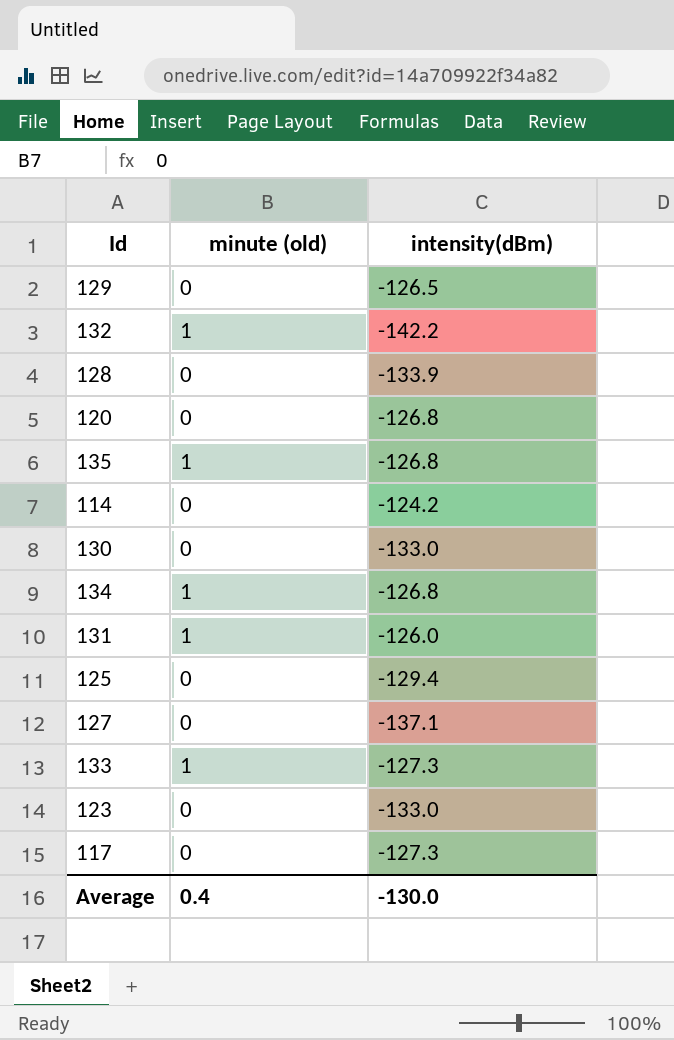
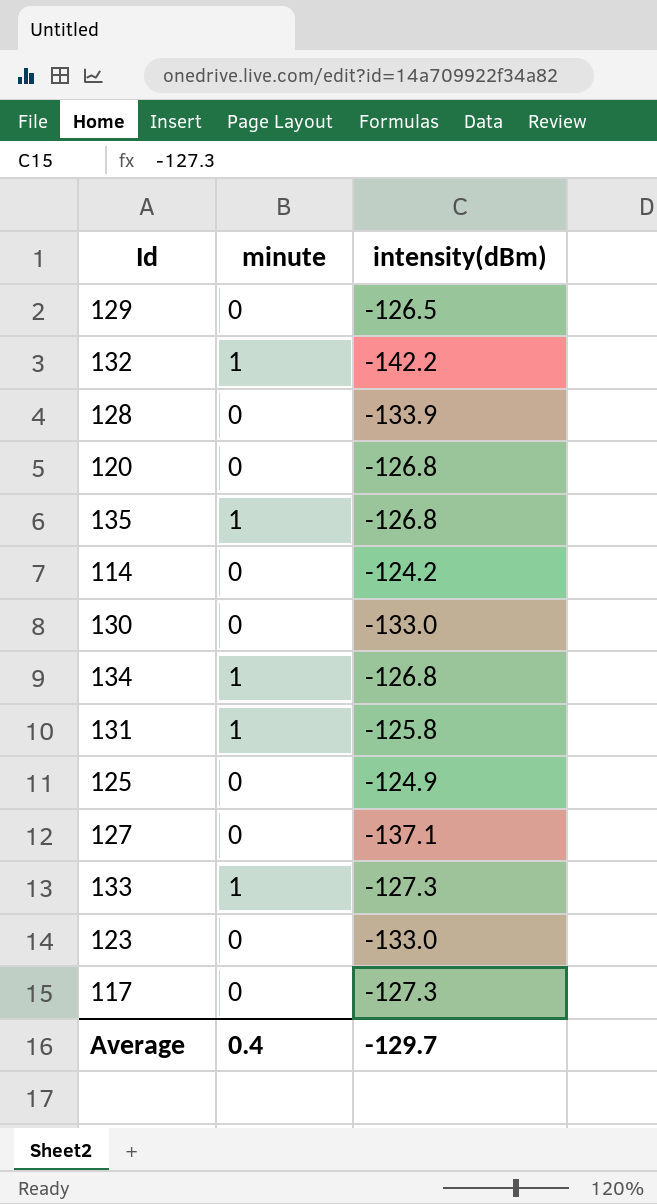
column name: minute (old) -> minute
131 | intensity(dBm): -126.0 -> -125.8
125 | intensity(dBm): -129.4 -> -124.9
Average | intensity(dBm): -130.0 -> -129.7

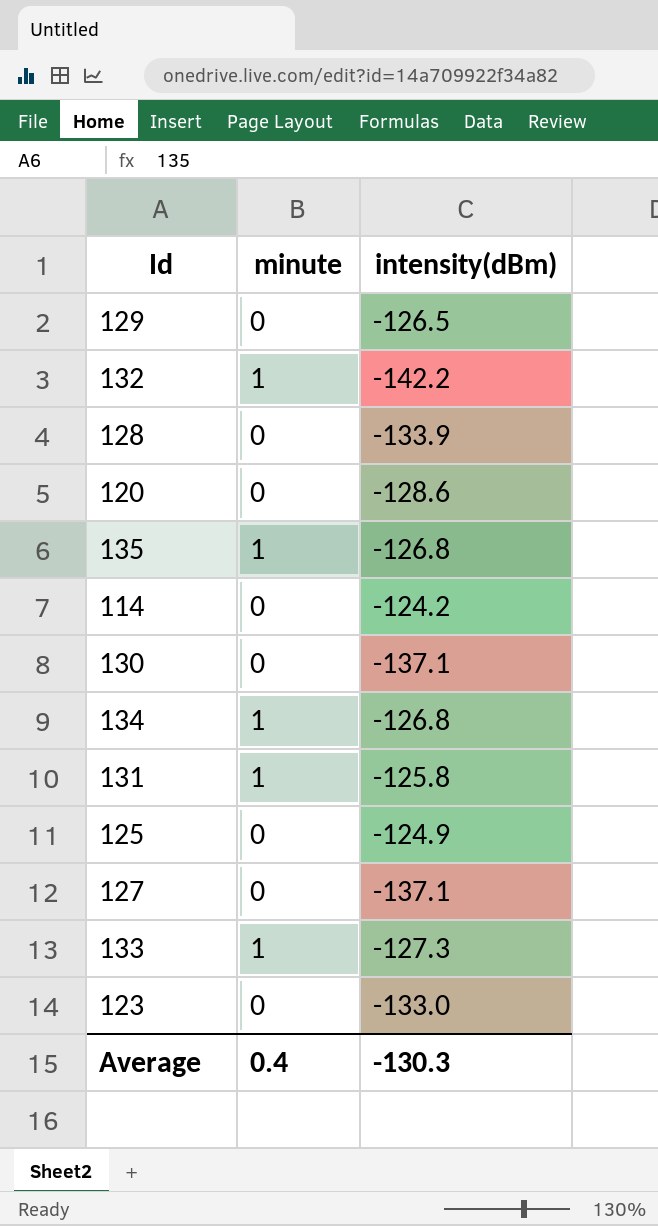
row 117: 0 | -127.3 -> none
120 | intensity(dBm): -126.8 -> -128.6
130 | intensity(dBm): -133.0 -> -137.1
Average | intensity(dBm): -129.7 -> -130.3

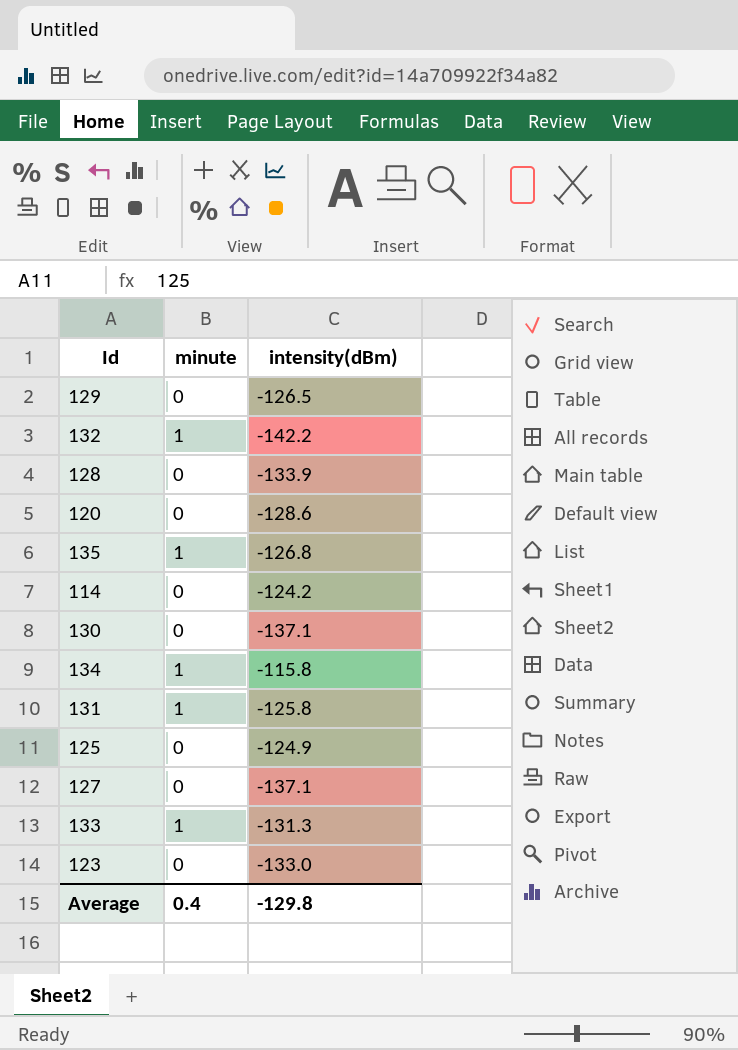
134 | intensity(dBm): -126.8 -> -115.8
133 | intensity(dBm): -127.3 -> -131.3
Average | intensity(dBm): -130.3 -> -129.8

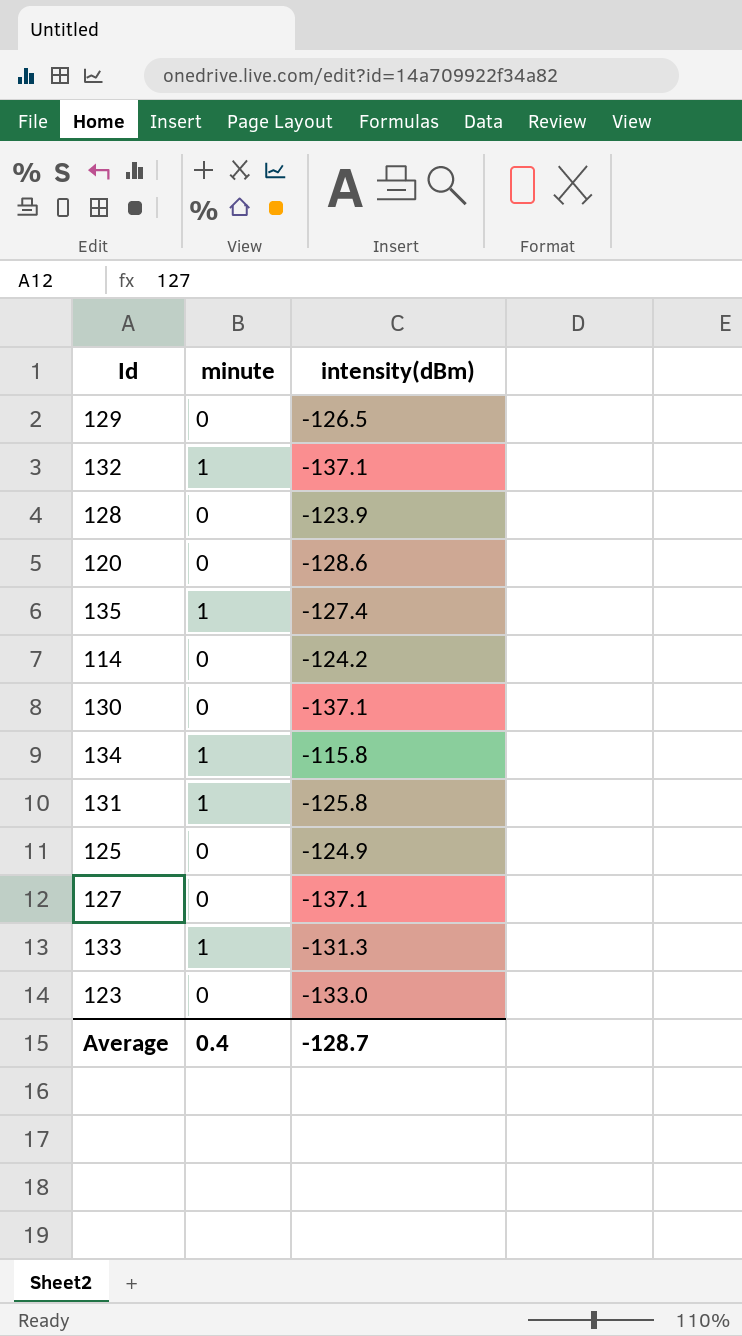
132 | intensity(dBm): -142.2 -> -137.1
128 | intensity(dBm): -133.9 -> -123.9
135 | intensity(dBm): -126.8 -> -127.4
Average | intensity(dBm): -129.8 -> -128.7

